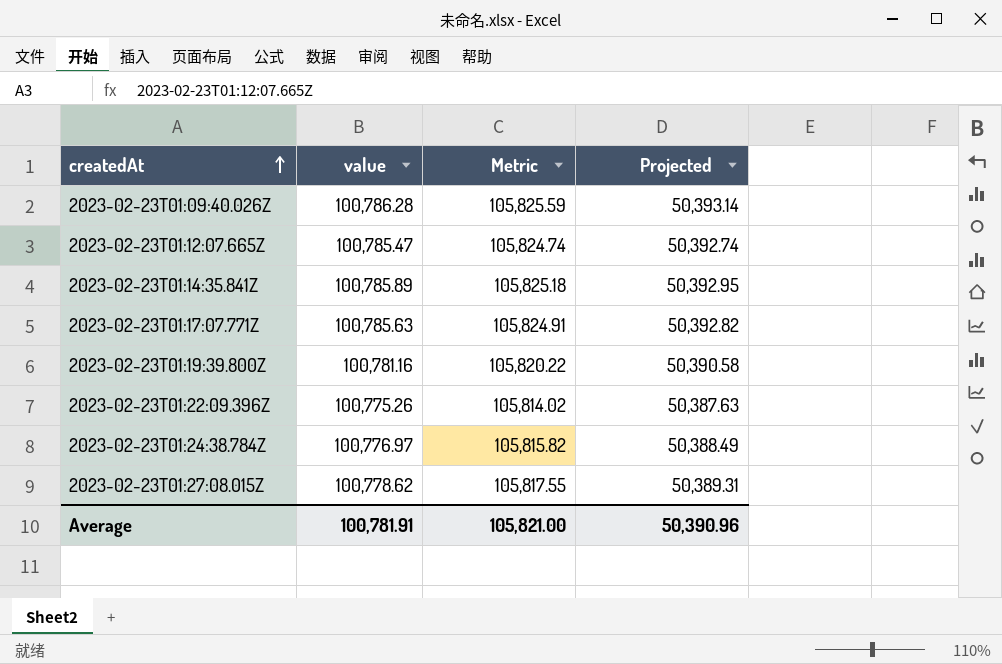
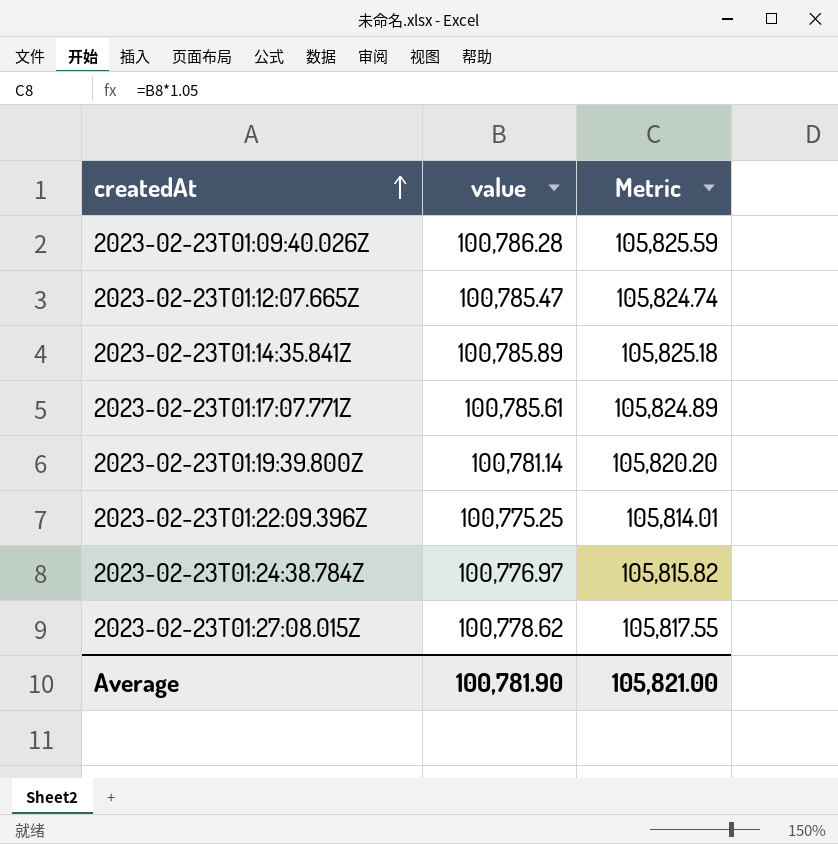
column Projected | formula: [value] * 0.5 -> none
2023-02-23T01:17:07.771Z | value: 100,785.63 -> 100,785.61
2023-02-23T01:17:07.771Z | Metric: 105,824.91 -> 105,824.89
2023-02-23T01:19:39.800Z | value: 100,781.16 -> 100,781.14
2023-02-23T01:19:39.800Z | Metric: 105,820.22 -> 105,820.20
2023-02-23T01:22:09.396Z | value: 100,775.26 -> 100,775.25
2023-02-23T01:22:09.396Z | Metric: 105,814.02 -> 105,814.01
Average | value: 100,781.91 -> 100,781.90

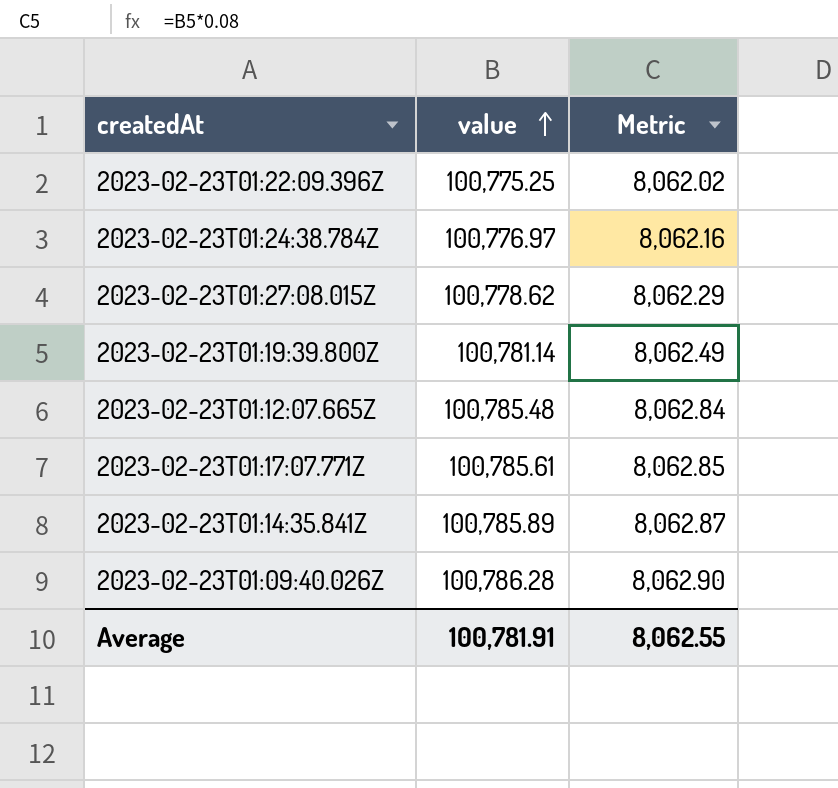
row order: createdAt ascending -> value ascending
column Metric | formula: [value] * 1.05 -> [value] * 0.08
2023-02-23T01:12:07.665Z | value: 100,785.47 -> 100,785.48
Average | value: 100,781.90 -> 100,781.91
Average | Metric: 105,821.00 -> 8,062.55

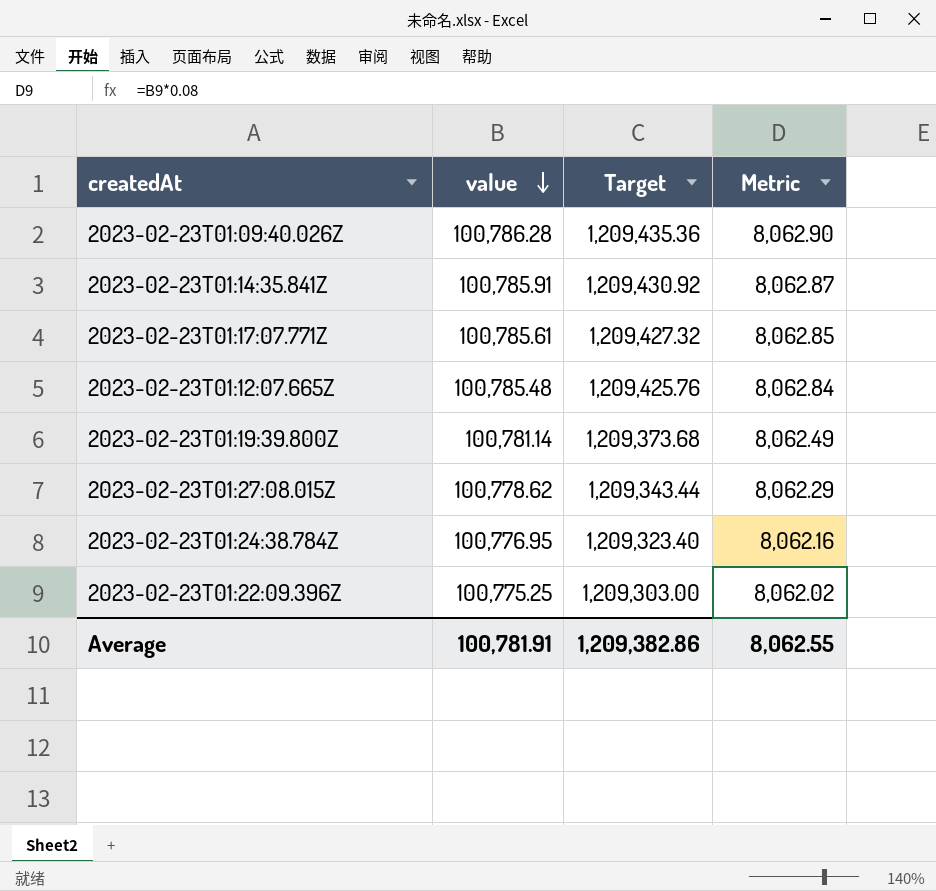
row order: value ascending -> value descending
column Target | formula: none -> [value] * 12
2023-02-23T01:14:35.841Z | value: 100,785.89 -> 100,785.91
2023-02-23T01:24:38.784Z | value: 100,776.97 -> 100,776.95

